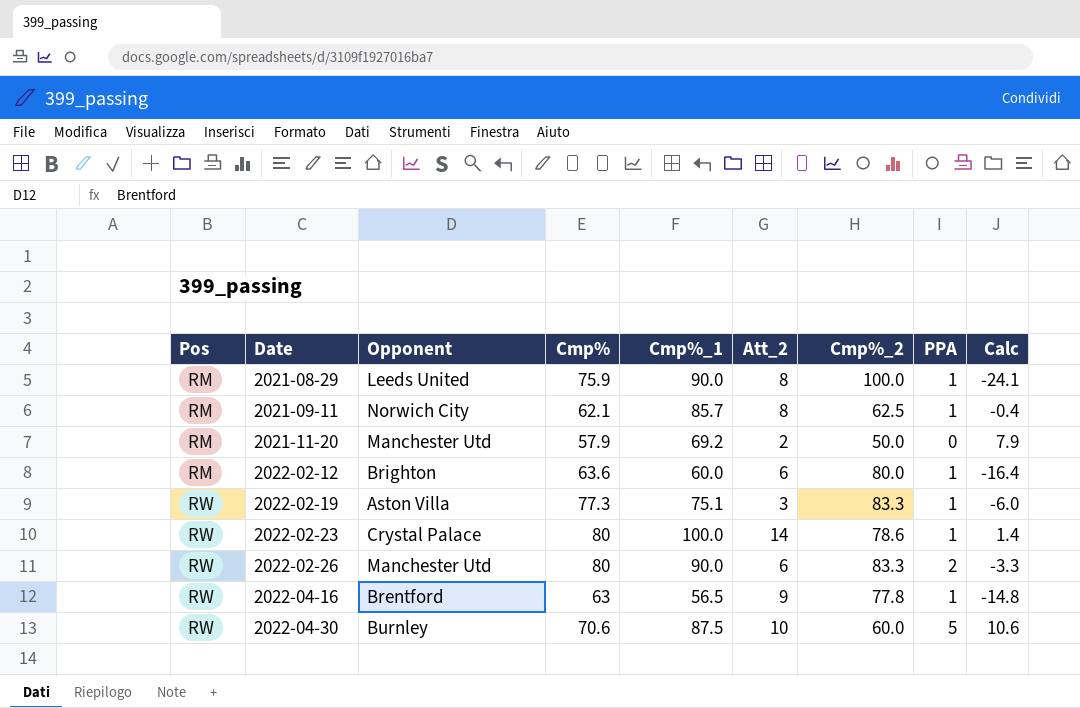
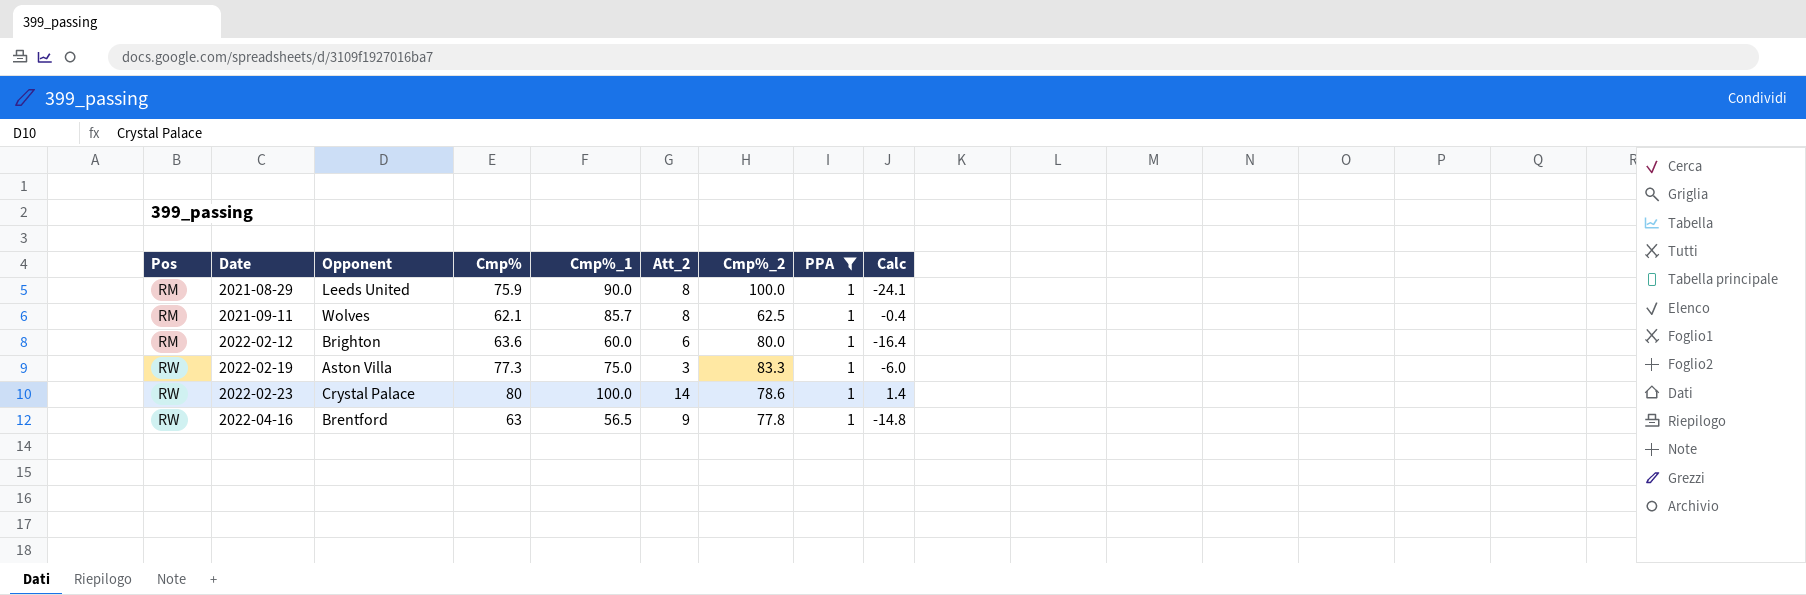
filter: none -> PPA = 1
2021-09-11 | Opponent: Norwich City -> Wolves
2022-02-19 | Cmp%_1: 75.1 -> 75.0

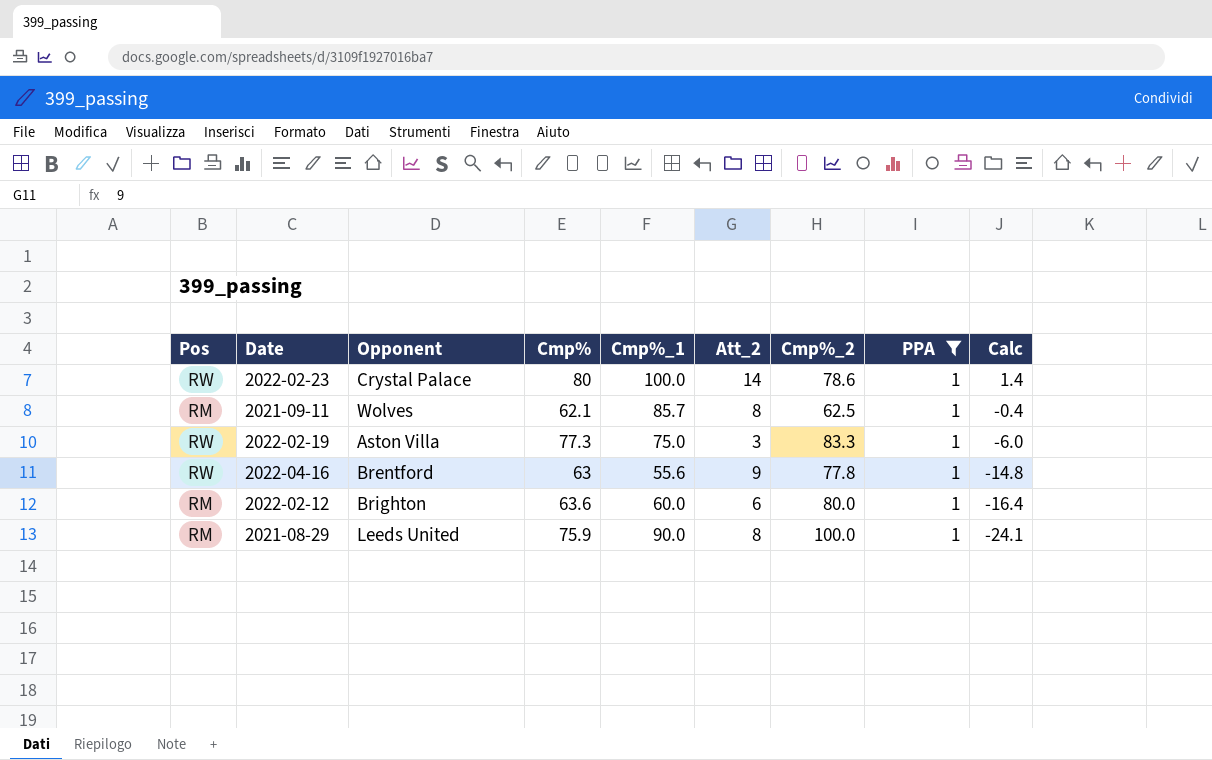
row order: Pos ascending -> Calc descending
2022-04-16 | Cmp%_1: 56.5 -> 55.6

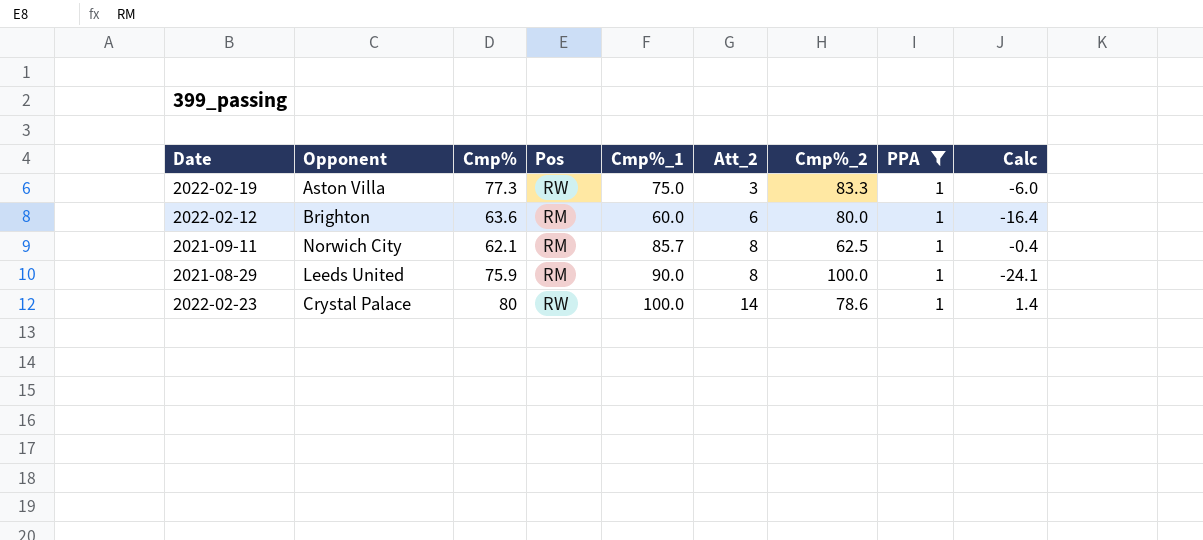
row order: Calc descending -> Att_2 ascending
column Pos | position: 1 -> 4
row 2022-04-16: RW | Brentford | 63 | 55.6 | 9 | 77.8 | 1 | -14.8 -> none
2021-09-11 | Opponent: Wolves -> Norwich City

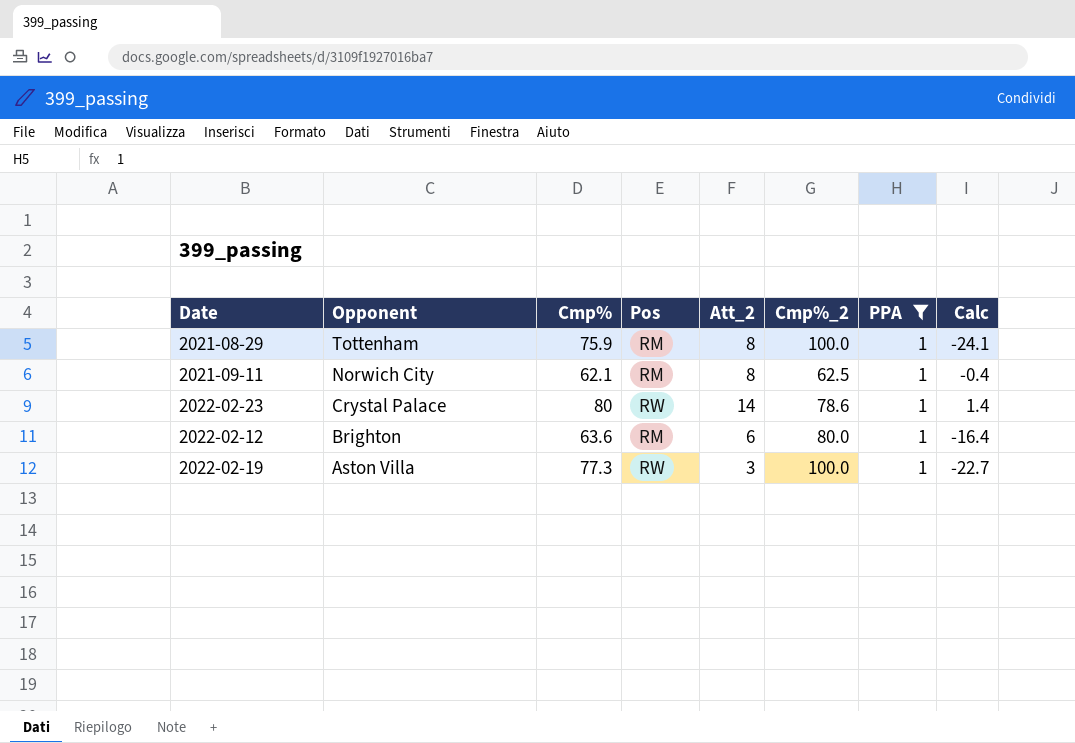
row order: Att_2 ascending -> Opponent descending
column Cmp%_1 | position: 5 -> none
2021-08-29 | Opponent: Leeds United -> Tottenham
2022-02-19 | Cmp%_2: 83.3 -> 100.0
2022-02-19 | Calc: -6.0 -> -22.7

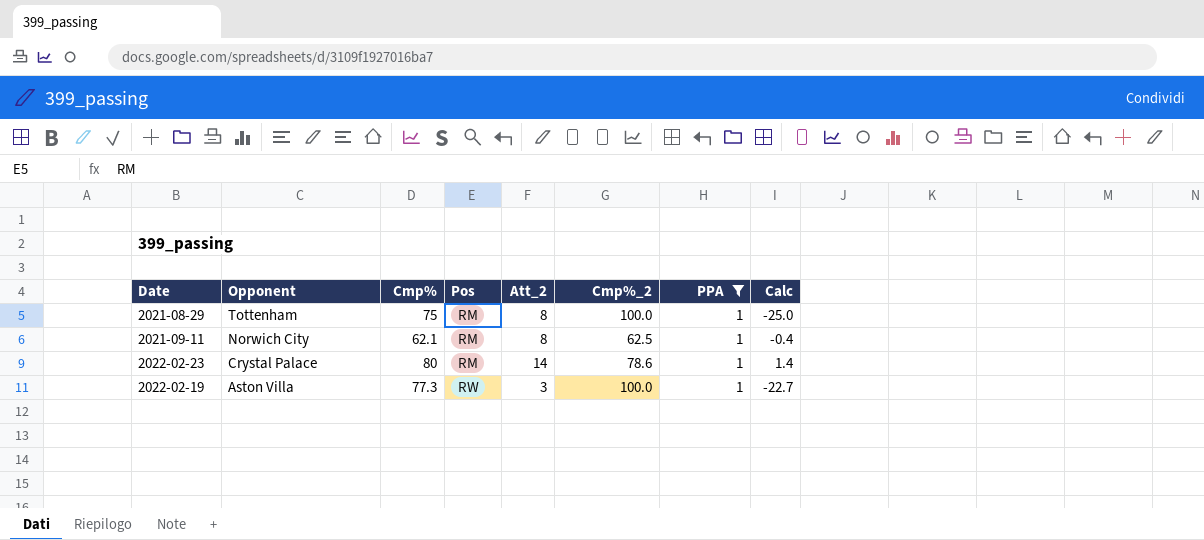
row 2022-02-12: Brighton | 63.6 | RM | 6 | 80.0 | 1 | -16.4 -> none
2021-08-29 | Cmp%: 75.9 -> 75
2021-08-29 | Calc: -24.1 -> -25.0
2022-02-23 | Pos: RW -> RM

